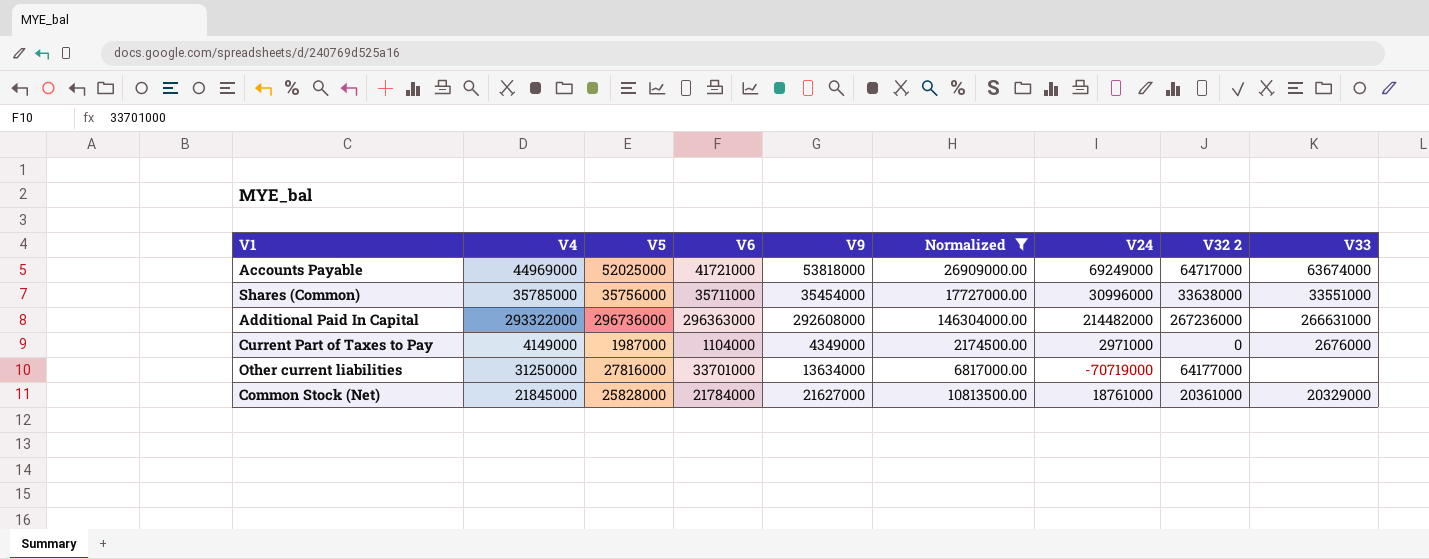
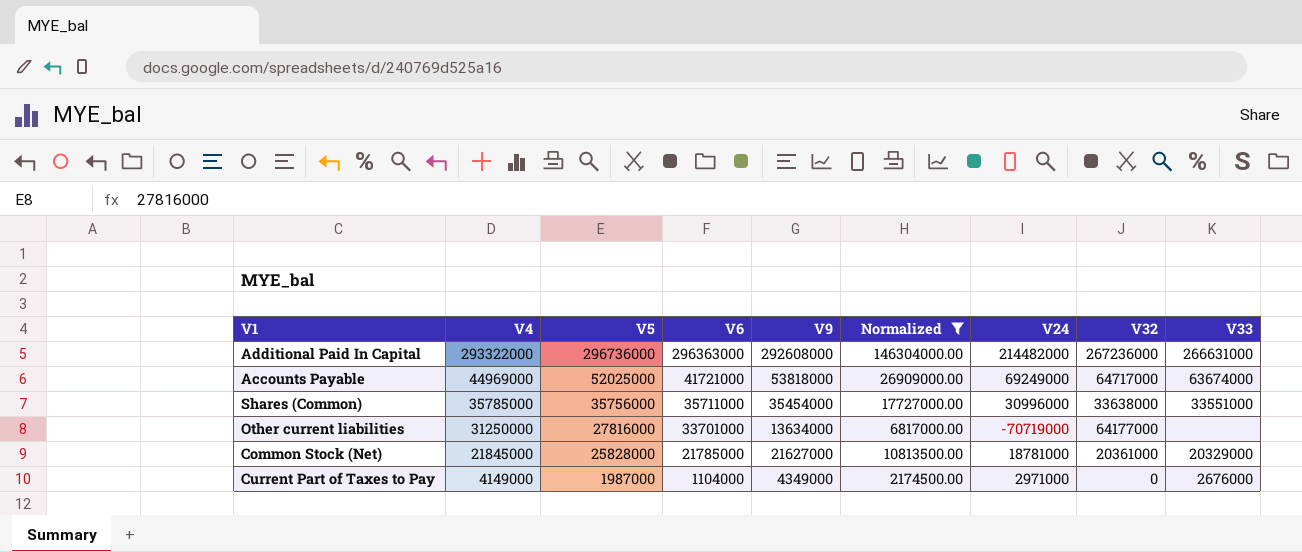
row order: none -> V4 descending
column name: V32 2 -> V32
Common Stock (Net) | V6: 21784000 -> 21785000
Common Stock (Net) | V24: 18761000 -> 18781000

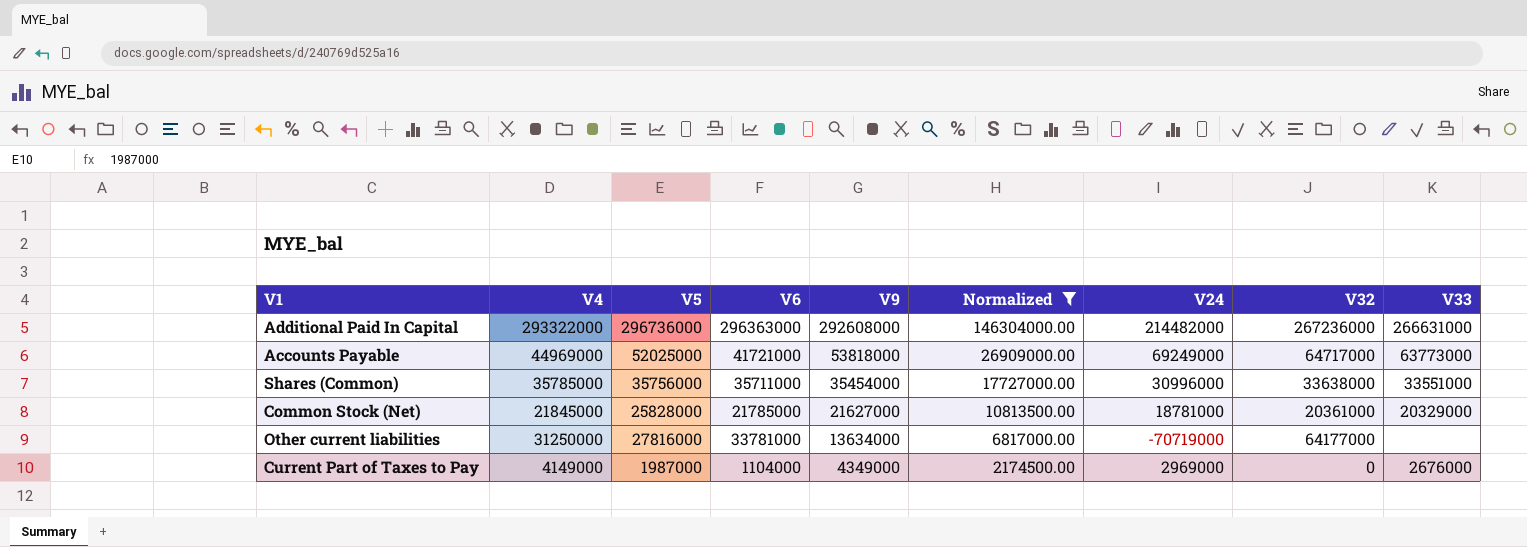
row order: V4 descending -> V9 descending
Accounts Payable | V33: 63674000 -> 63773000
Other current liabilities | V6: 33701000 -> 33781000
Current Part of Taxes to Pay | V24: 2971000 -> 2969000

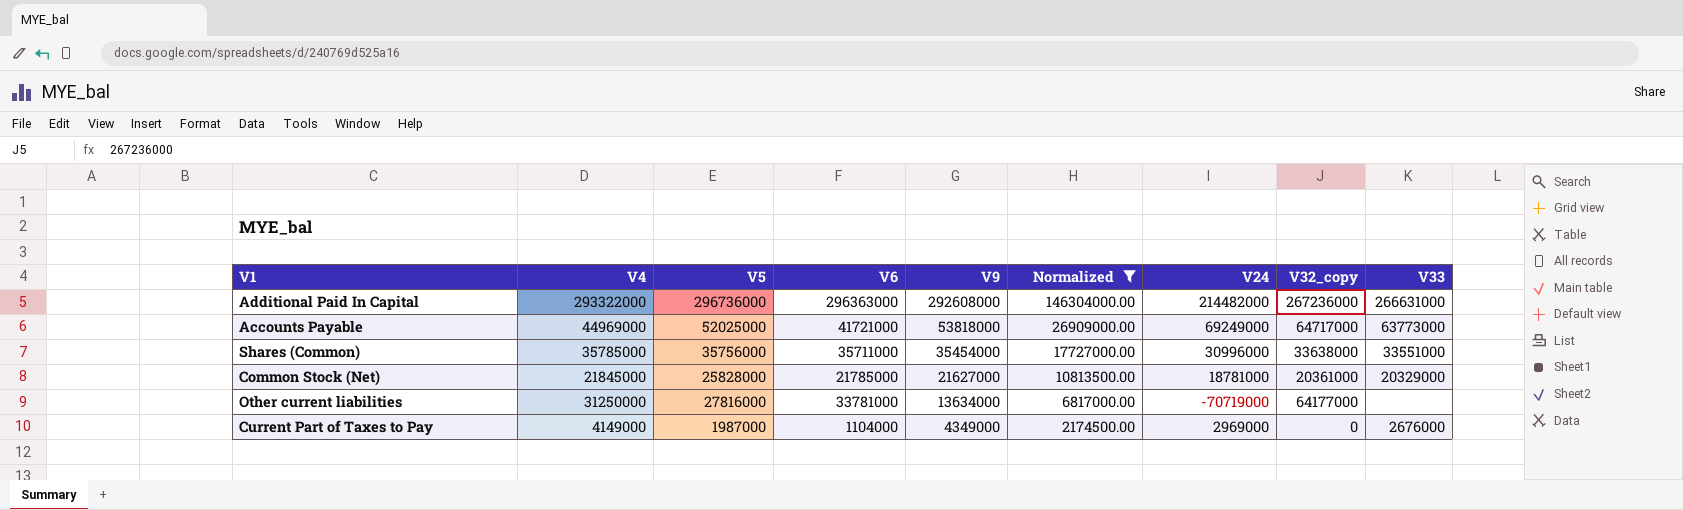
column name: V32 -> V32_copy

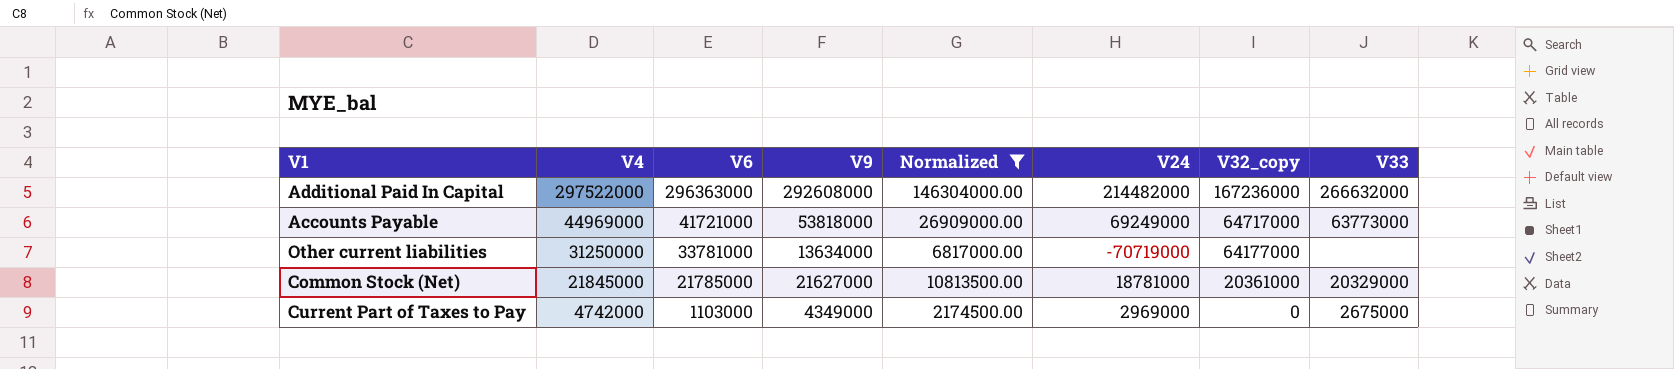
row order: V9 descending -> V4 descending
column V5 | position: 3 -> none
row Shares (Common): 35785000 | 35756000 | 35711000 | 35454000 | 17727000.00 | 30996000 | 33638000 | 33551000 -> none
Additional Paid In Capital | V4: 293322000 -> 297522000
Additional Paid In Capital | V32_copy: 267236000 -> 167236000
Additional Paid In Capital | V33: 266631000 -> 266632000
Current Part of Taxes to Pay | V4: 4149000 -> 4742000
Current Part of Taxes to Pay | V6: 1104000 -> 1103000
Current Part of Taxes to Pay | V33: 2676000 -> 2675000

